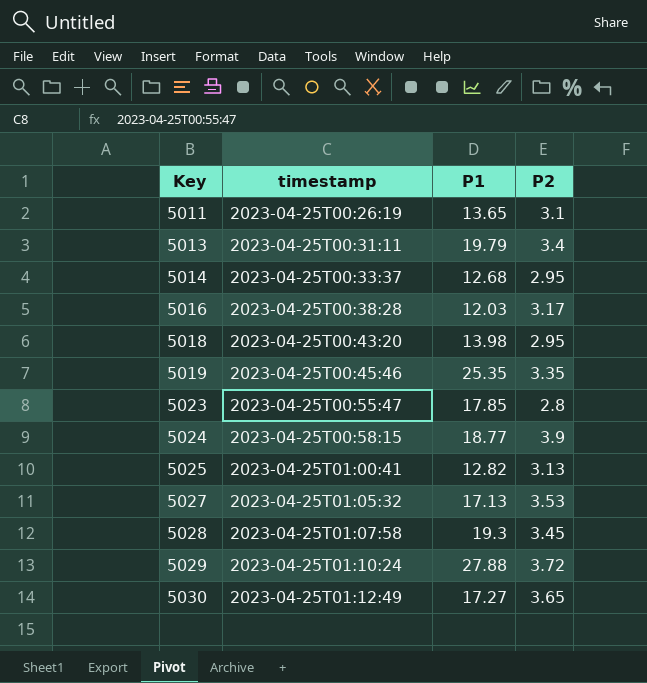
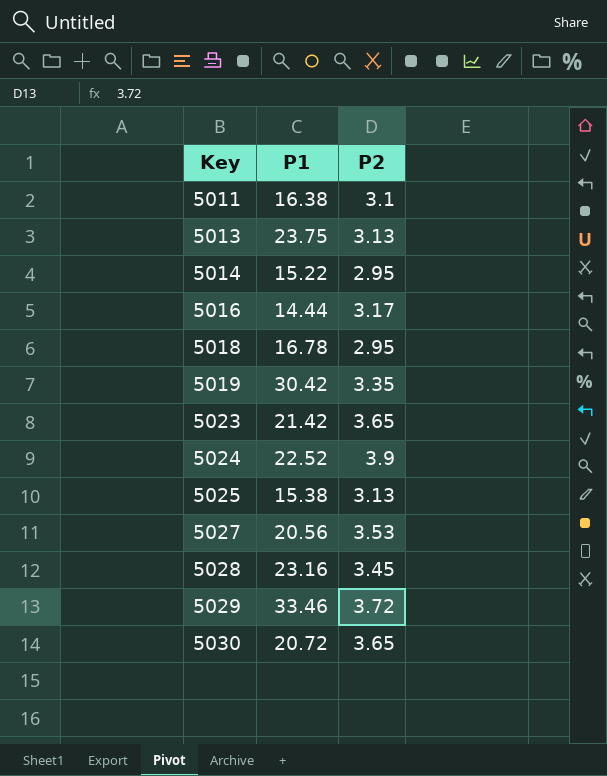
column timestamp | position: 2 -> none
5011 | P1: 13.65 -> 16.38
5013 | P1: 19.79 -> 23.75
5013 | P2: 3.4 -> 3.13
5014 | P1: 12.68 -> 15.22
5016 | P1: 12.03 -> 14.44
5018 | P1: 13.98 -> 16.78
5019 | P1: 25.35 -> 30.42
5023 | P1: 17.85 -> 21.42
5023 | P2: 2.8 -> 3.65
5024 | P1: 18.77 -> 22.52
5025 | P1: 12.82 -> 15.38
5027 | P1: 17.13 -> 20.56
5028 | P1: 19.3 -> 23.16
5029 | P1: 27.88 -> 33.46
5030 | P1: 17.27 -> 20.72

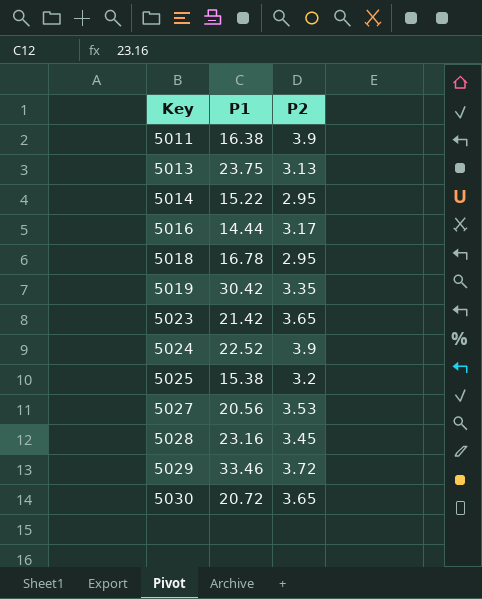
5011 | P2: 3.1 -> 3.9
5025 | P2: 3.13 -> 3.2

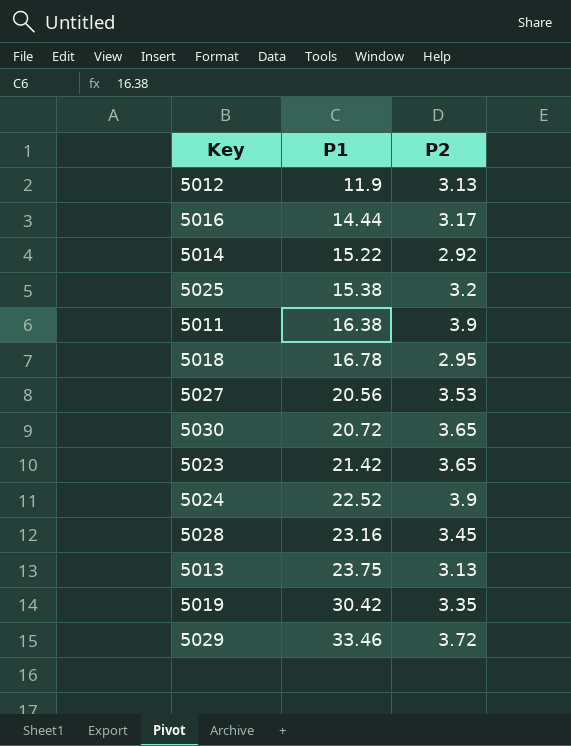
row order: Key ascending -> P1 ascending
row 5012: none -> 11.9 | 3.13
5014 | P2: 2.95 -> 2.92

